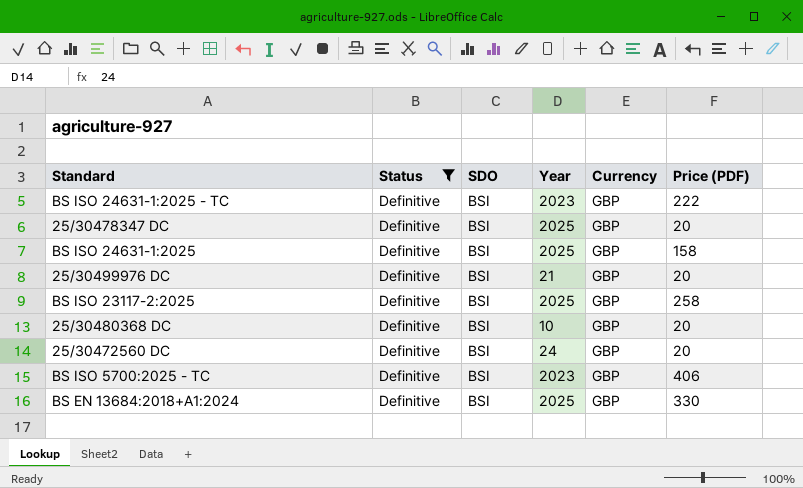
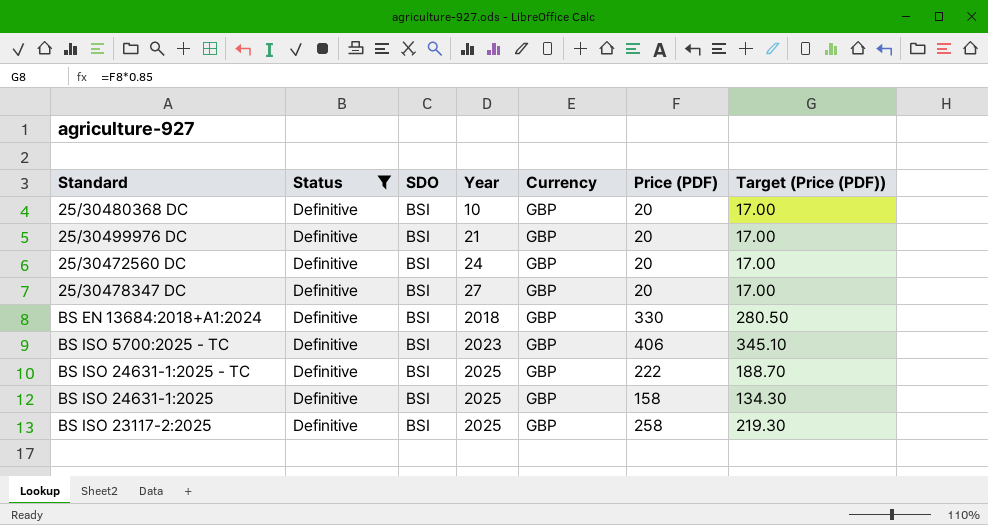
row order: none -> Year ascending
column Target (Price (PDF)) | formula: none -> [Price (PDF)] * 0.85
25/30478347 DC | Year: 2025 -> 27
BS EN 13684:2018+A1:2024 | Year: 2025 -> 2018
BS ISO 24631-1:2025 - TC | Year: 2023 -> 2025

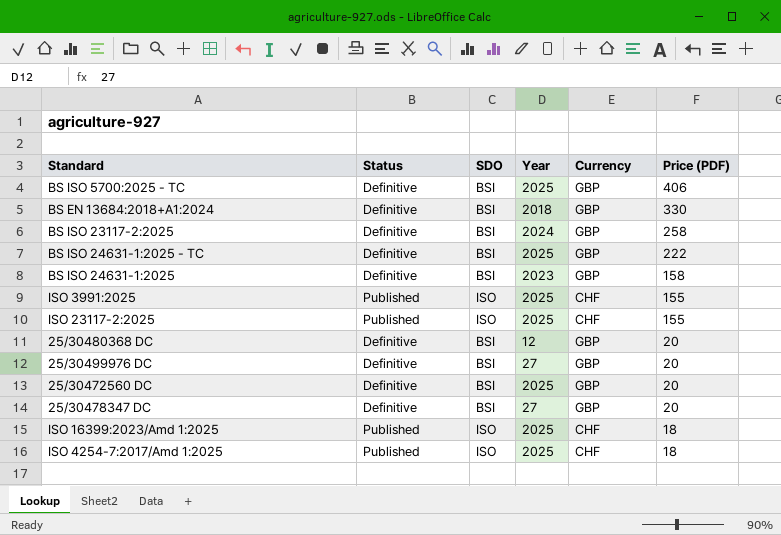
filter: Status = Definitive -> none
row order: Year ascending -> Price (PDF) descending
column Target (Price (PDF)) | formula: [Price (PDF)] * 0.85 -> none
BS ISO 5700:2025 - TC | Year: 2023 -> 2025
BS ISO 23117-2:2025 | Year: 2025 -> 2024
BS ISO 24631-1:2025 | Year: 2025 -> 2023
25/30480368 DC | Year: 10 -> 12
25/30499976 DC | Year: 21 -> 27
25/30472560 DC | Year: 24 -> 2025

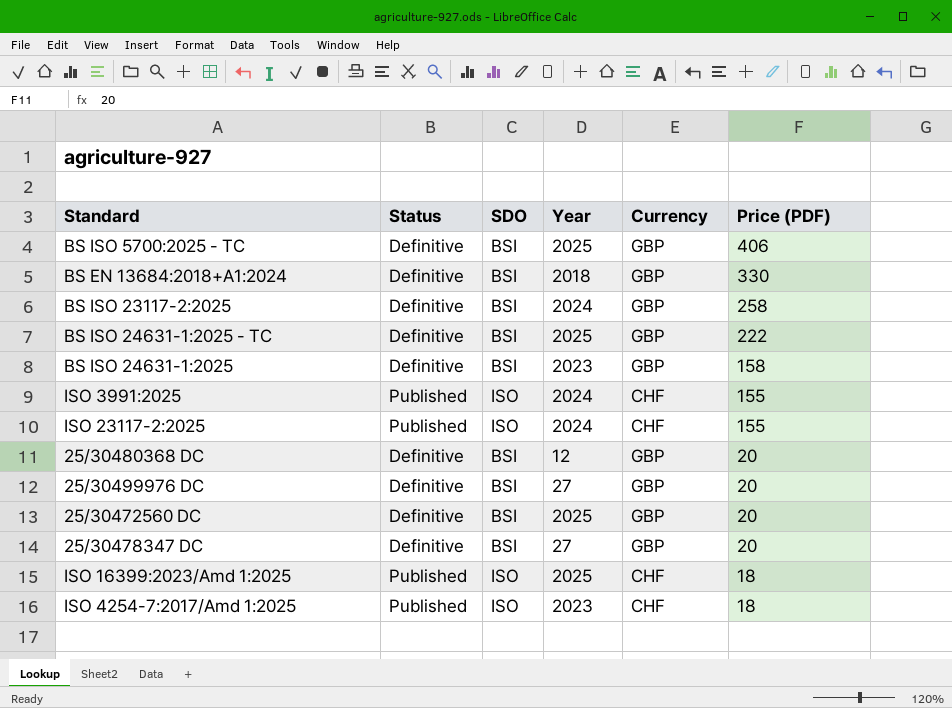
ISO 3991:2025 | Year: 2025 -> 2024
ISO 23117-2:2025 | Year: 2025 -> 2024
ISO 4254-7:2017/Amd 1:2025 | Year: 2025 -> 2023

